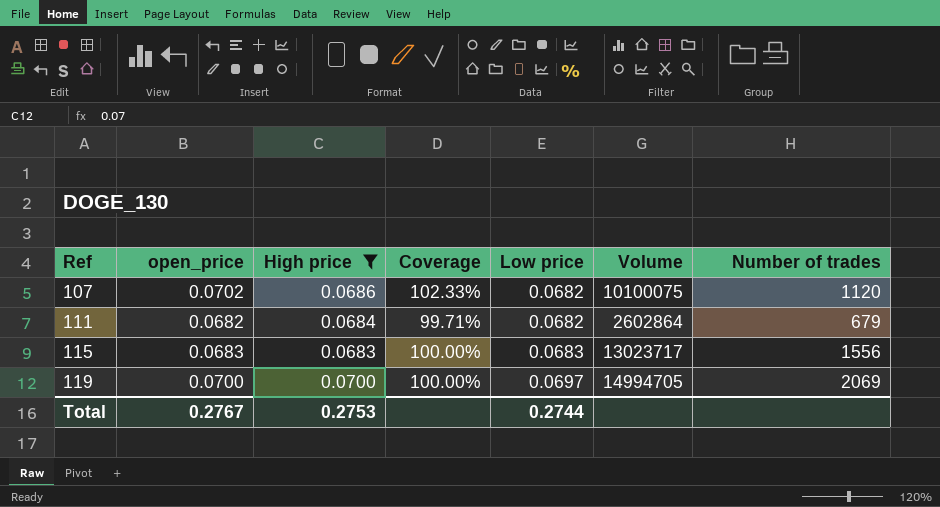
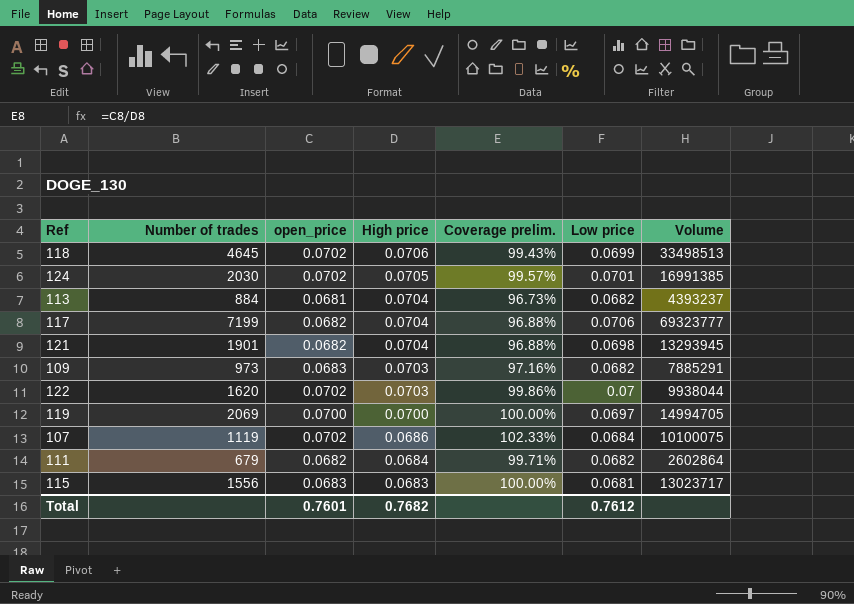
filter: High price <= 0.0700 -> none
row order: Ref ascending -> High price descending
column Number of trades | position: 7 -> 2
column name: Coverage -> Coverage prelim.
107 | Number of trades: 1120 -> 1119
107 | Low price: 0.0682 -> 0.0684
115 | Low price: 0.0683 -> 0.0681
Total | open_price: 0.2767 -> 0.7601
Total | High price: 0.2753 -> 0.7682
Total | Low price: 0.2744 -> 0.7612

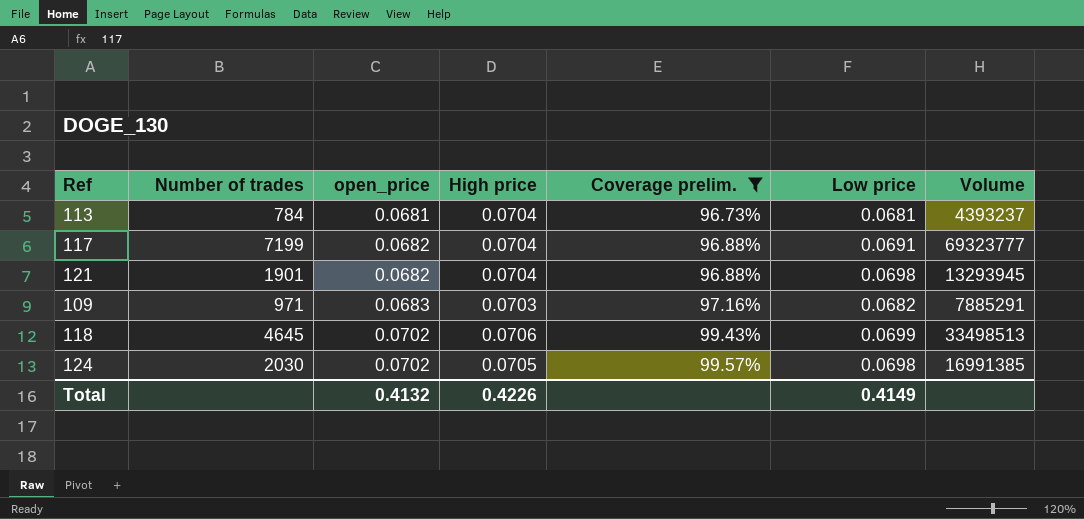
filter: none -> Coverage prelim. <= 99.57%
row order: High price descending -> open_price ascending
113 | Number of trades: 884 -> 784
113 | Low price: 0.0682 -> 0.0681
117 | Low price: 0.0706 -> 0.0691
109 | Number of trades: 973 -> 971
124 | Low price: 0.0701 -> 0.0698
Total | open_price: 0.7601 -> 0.4132
Total | High price: 0.7682 -> 0.4226
Total | Low price: 0.7612 -> 0.4149

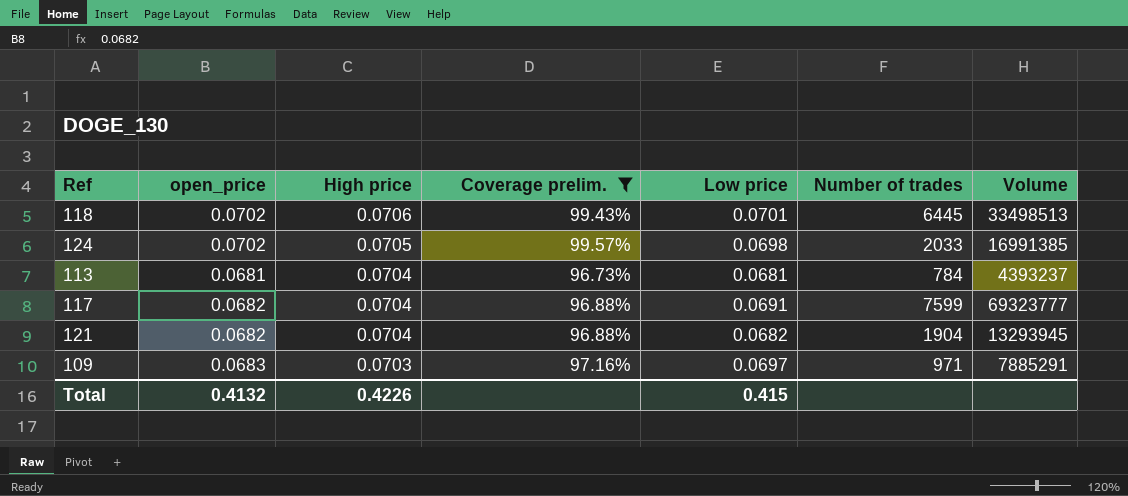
row order: open_price ascending -> High price descending
column Number of trades | position: 2 -> 6
118 | Low price: 0.0699 -> 0.0701
118 | Number of trades: 4645 -> 6445
124 | Number of trades: 2030 -> 2033
117 | Number of trades: 7199 -> 7599
121 | Low price: 0.0698 -> 0.0682
121 | Number of trades: 1901 -> 1904
109 | Low price: 0.0682 -> 0.0697
Total | Low price: 0.4149 -> 0.415

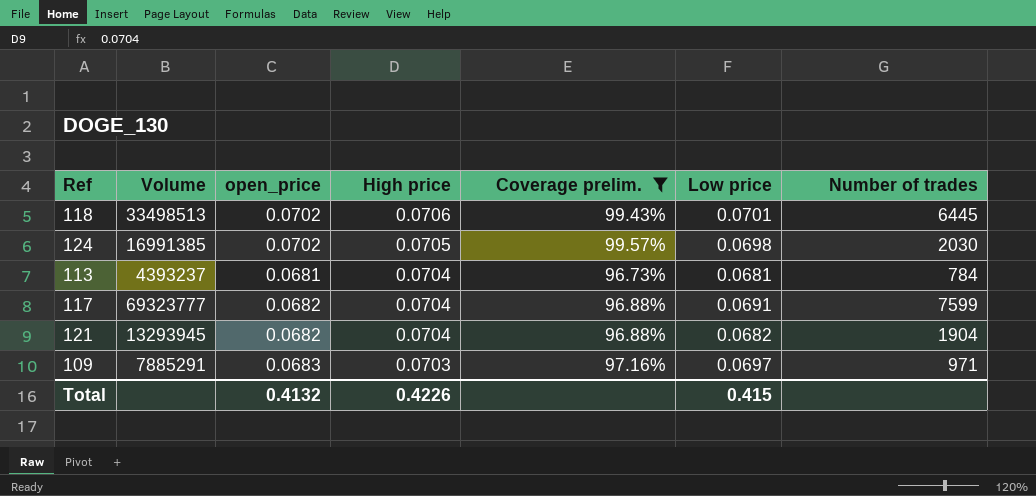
column Volume | position: 7 -> 2
124 | Number of trades: 2033 -> 2030

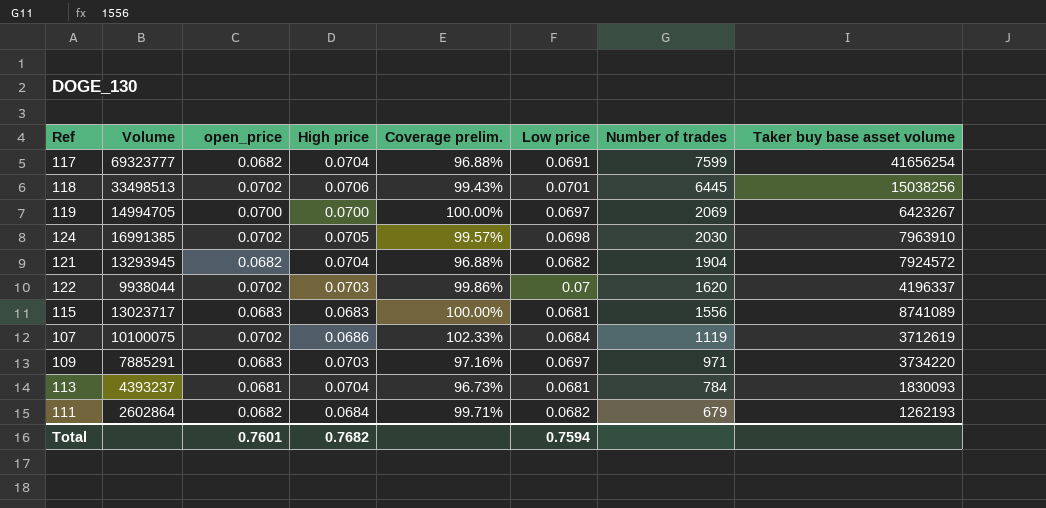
filter: Coverage prelim. <= 99.57% -> none
row order: High price descending -> Number of trades descending
column Taker buy base asset volume | position: none -> 8
Total | open_price: 0.4132 -> 0.7601
Total | High price: 0.4226 -> 0.7682
Total | Low price: 0.415 -> 0.7594

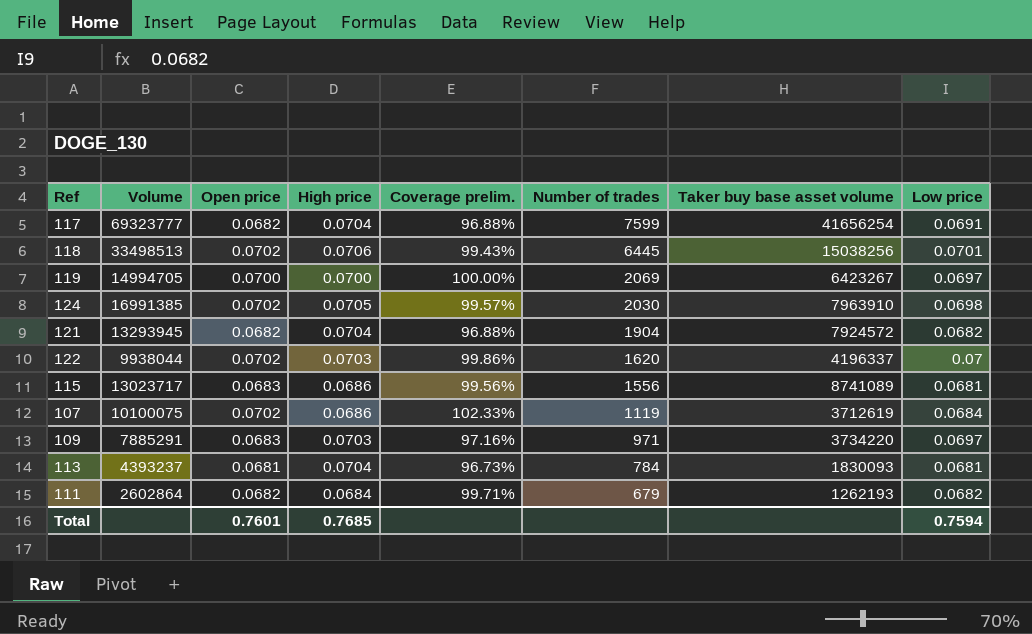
column name: open_price -> Open price
column Low price | position: 6 -> 8
115 | High price: 0.0683 -> 0.0686
115 | Coverage prelim.: 100.00% -> 99.56%
Total | High price: 0.7682 -> 0.7685

